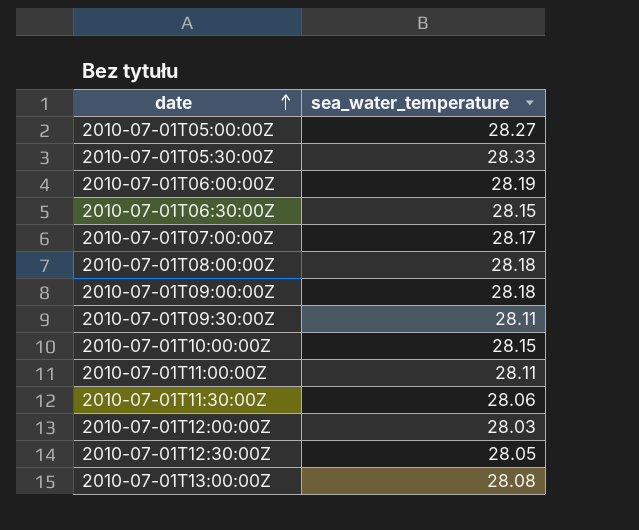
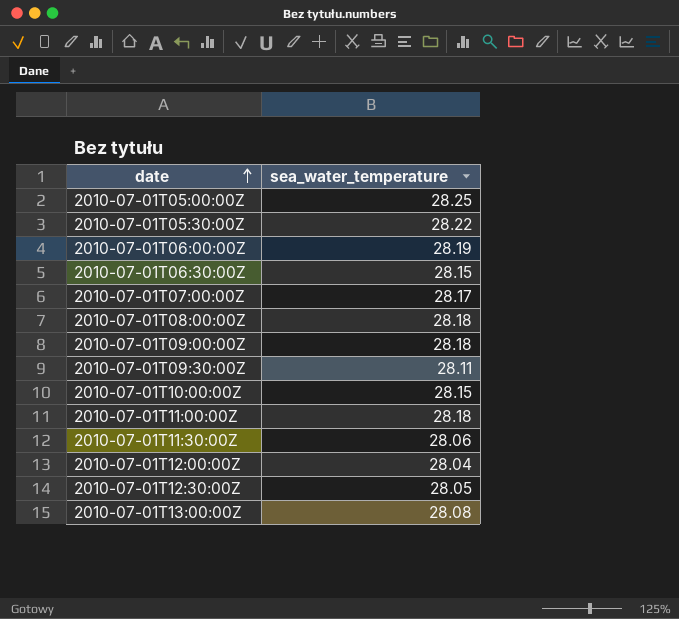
2010-07-01T05:00:00Z | sea_water_temperature: 28.27 -> 28.25
2010-07-01T05:30:00Z | sea_water_temperature: 28.33 -> 28.22
2010-07-01T11:00:00Z | sea_water_temperature: 28.11 -> 28.18
2010-07-01T12:00:00Z | sea_water_temperature: 28.03 -> 28.04

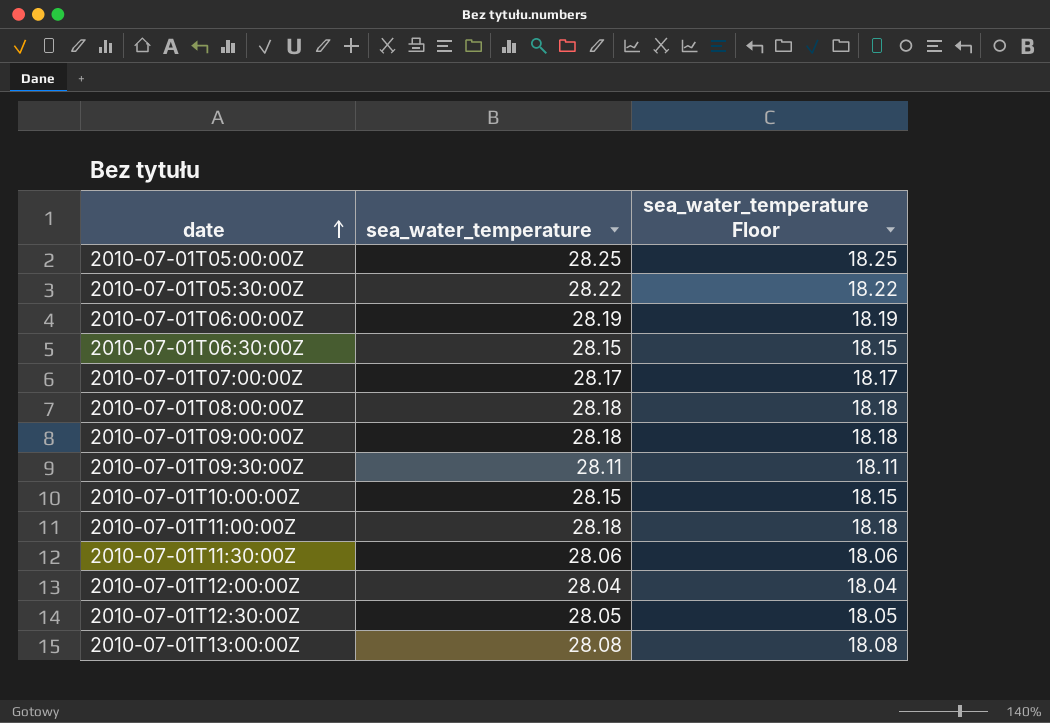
column sea_water_temperature Floor | formula: none -> [sea_water_temperature] - 10

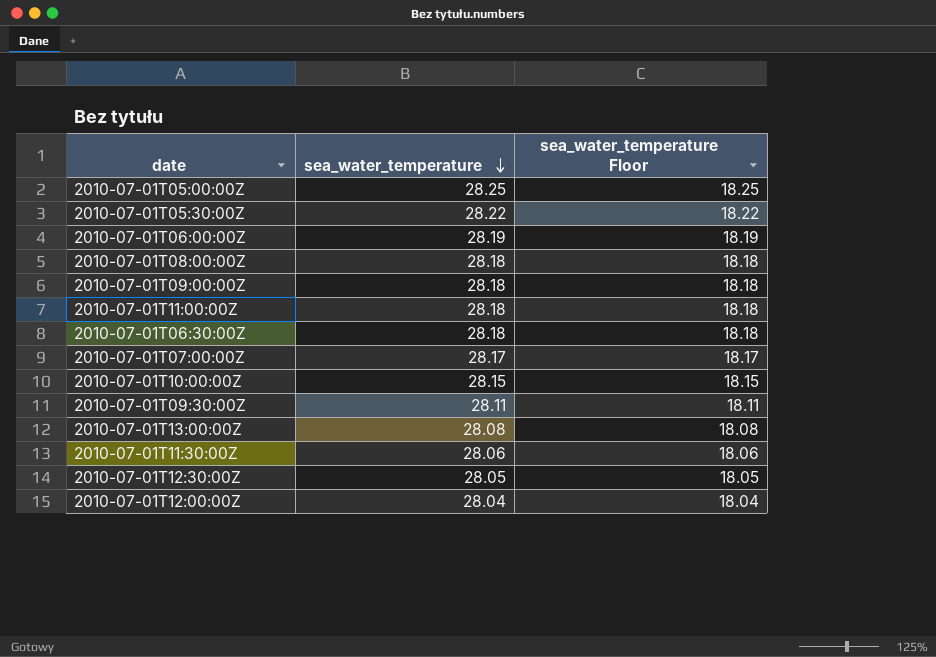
row order: date ascending -> sea_water_temperature descending
2010-07-01T06:30:00Z | sea_water_temperature: 28.15 -> 28.18
2010-07-01T06:30:00Z | sea_water_temperature Floor: 18.15 -> 18.18

